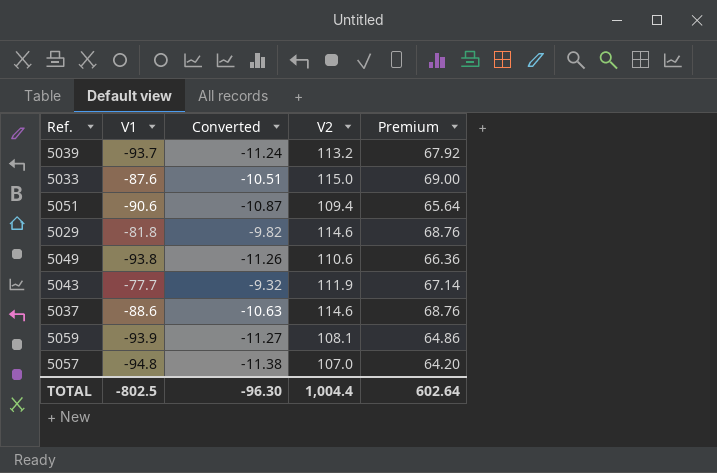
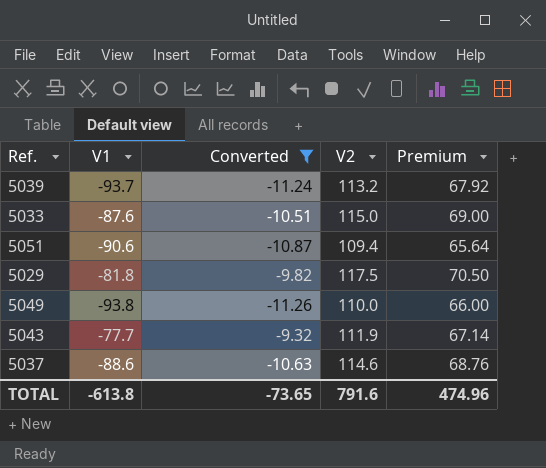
filter: none -> Converted >= -11.26
5029 | V2: 114.6 -> 117.5
5029 | Premium: 68.76 -> 70.50
5049 | V2: 110.6 -> 110.0
5049 | Premium: 66.36 -> 66.00
TOTAL | V1: -802.5 -> -613.8
TOTAL | Converted: -96.30 -> -73.65
TOTAL | V2: 1,004.4 -> 791.6
TOTAL | Premium: 602.64 -> 474.96

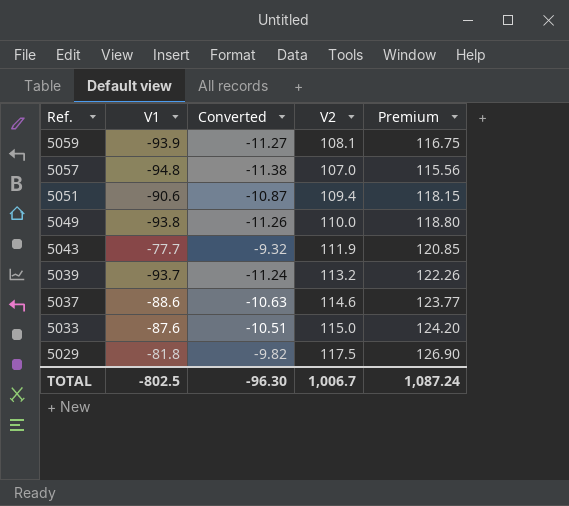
filter: Converted >= -11.26 -> none
row order: none -> Ref. descending
column Premium | formula: [V2] * 0.6 -> [V2] * 1.08
TOTAL | V1: -613.8 -> -802.5
TOTAL | Converted: -73.65 -> -96.30
TOTAL | V2: 791.6 -> 1,006.7
TOTAL | Premium: 474.96 -> 1,087.24

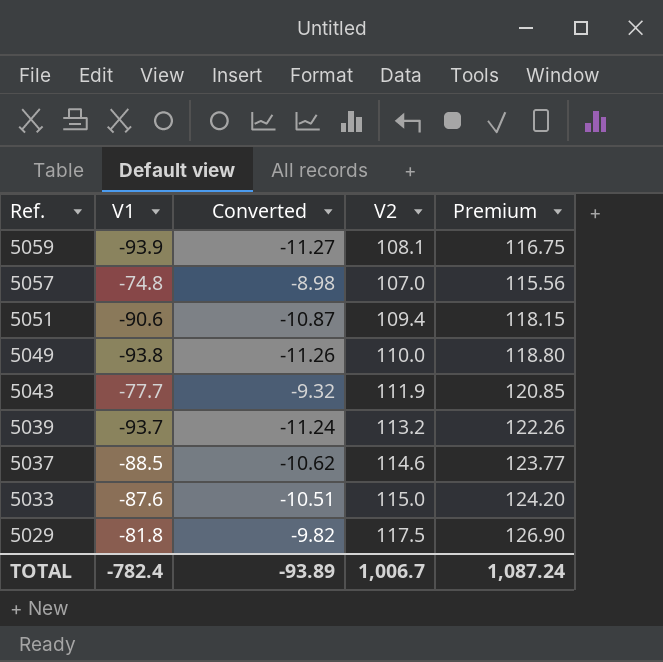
5057 | V1: -94.8 -> -74.8
5057 | Converted: -11.38 -> -8.98
5037 | V1: -88.6 -> -88.5
5037 | Converted: -10.63 -> -10.62
TOTAL | V1: -802.5 -> -782.4
TOTAL | Converted: -96.30 -> -93.89

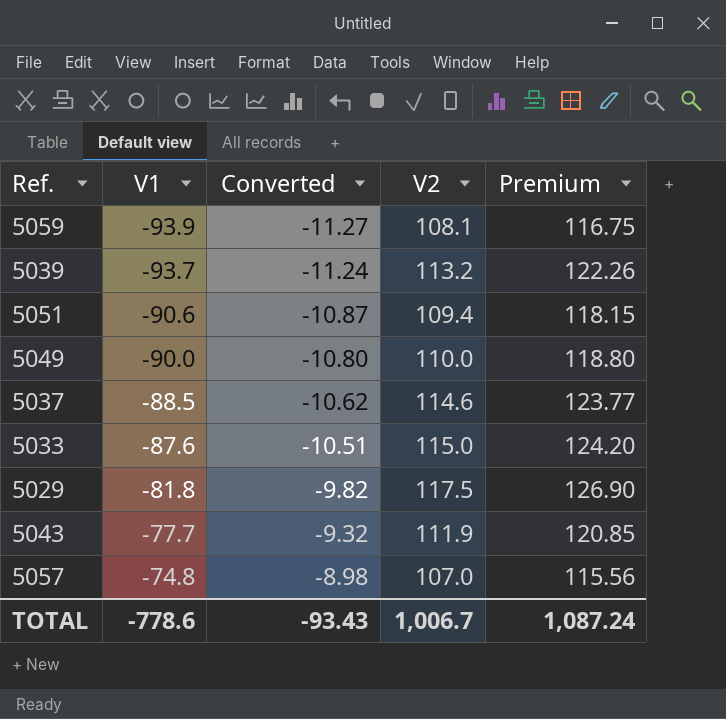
row order: Ref. descending -> V1 ascending
5049 | V1: -93.8 -> -90.0
5049 | Converted: -11.26 -> -10.80
TOTAL | V1: -782.4 -> -778.6
TOTAL | Converted: -93.89 -> -93.43

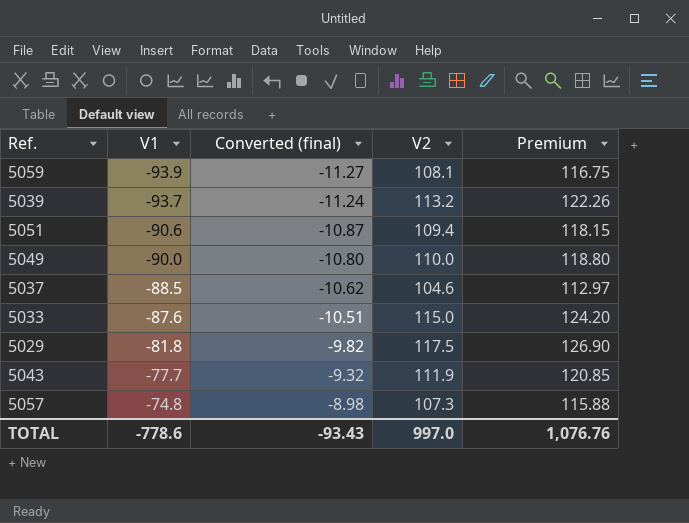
column name: Converted -> Converted (final)
5037 | V2: 114.6 -> 104.6
5037 | Premium: 123.77 -> 112.97
5057 | V2: 107.0 -> 107.3
5057 | Premium: 115.56 -> 115.88
TOTAL | V2: 1,006.7 -> 997.0
TOTAL | Premium: 1,087.24 -> 1,076.76

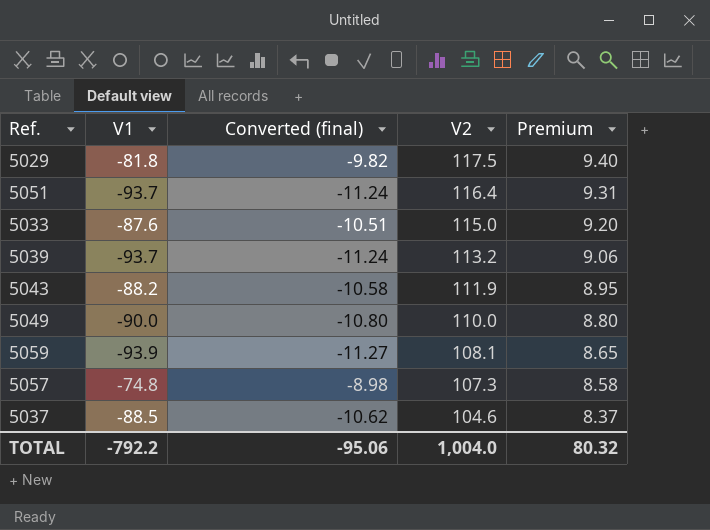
row order: V1 ascending -> V2 descending
column Premium | formula: [V2] * 1.08 -> [V2] * 0.08
5051 | V1: -90.6 -> -93.7
5051 | Converted (final): -10.87 -> -11.24
5051 | V2: 109.4 -> 116.4
5043 | V1: -77.7 -> -88.2
5043 | Converted (final): -9.32 -> -10.58
TOTAL | V1: -778.6 -> -792.2
TOTAL | Converted (final): -93.43 -> -95.06
TOTAL | V2: 997.0 -> 1,004.0
TOTAL | Premium: 1,076.76 -> 80.32

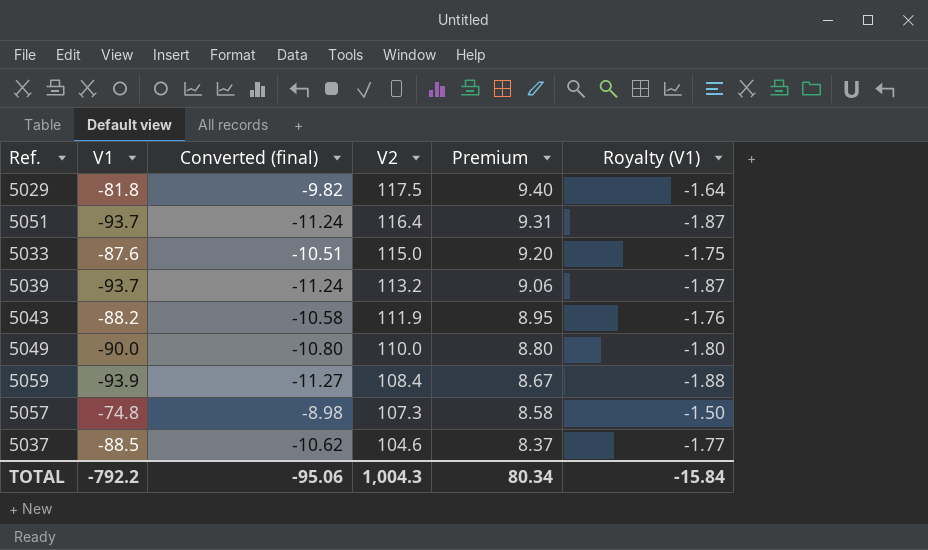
column Royalty (V1) | formula: none -> [V1] * 0.02
5059 | V2: 108.1 -> 108.4
5059 | Premium: 8.65 -> 8.67
TOTAL | V2: 1,004.0 -> 1,004.3
TOTAL | Premium: 80.32 -> 80.34

